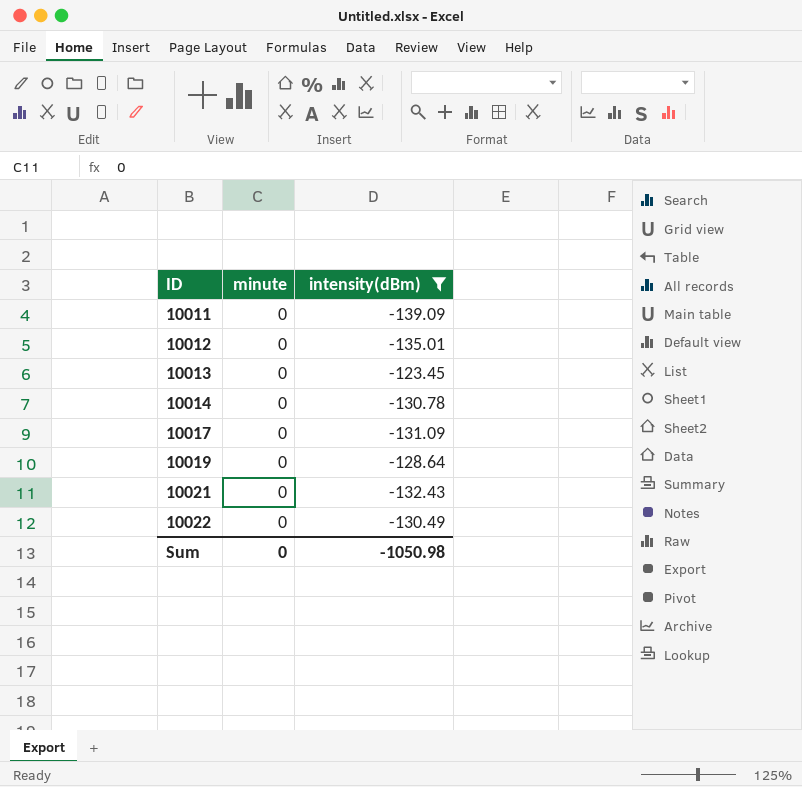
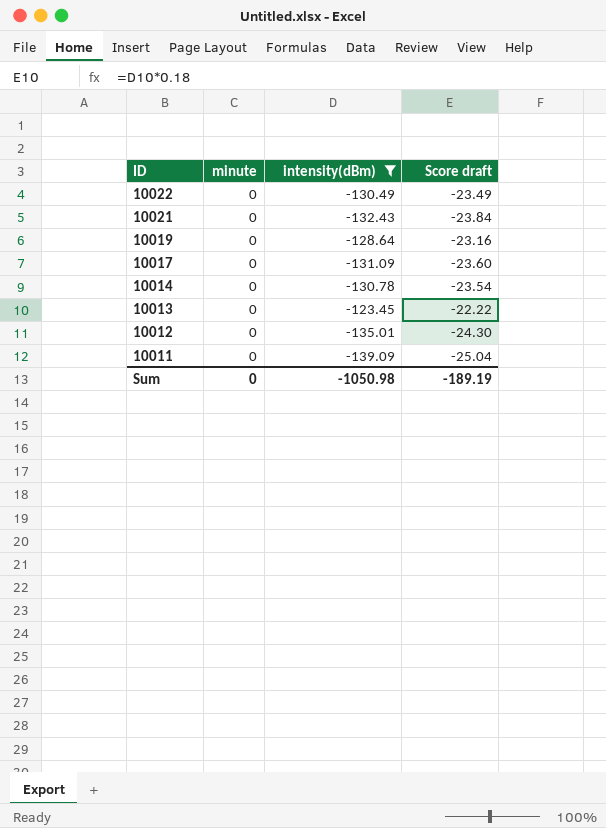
row order: ID ascending -> ID descending
column Score draft | formula: none -> [intensity(dBm)] * 0.18

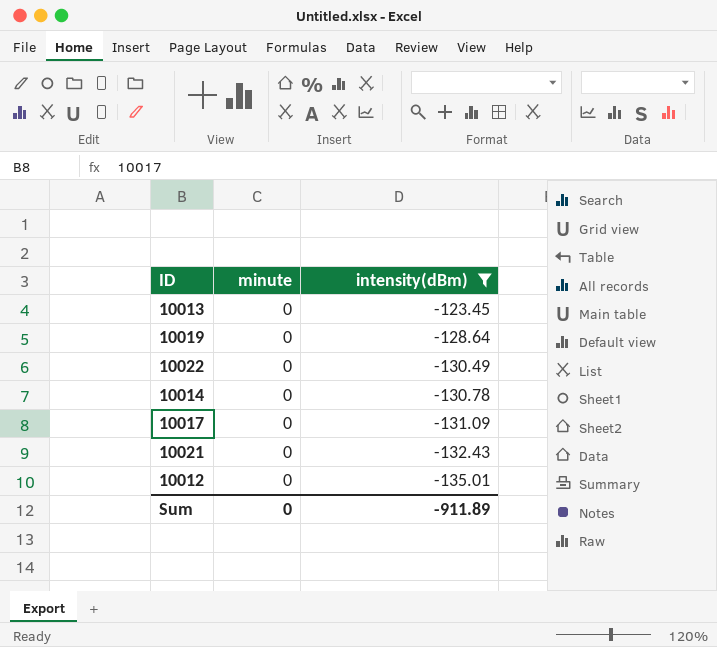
row order: ID descending -> intensity(dBm) descending
column Score draft | formula: [intensity(dBm)] * 0.18 -> none
row 10011: 0 | -139.09 | -25.04 -> none
Sum | intensity(dBm): -1050.98 -> -911.89

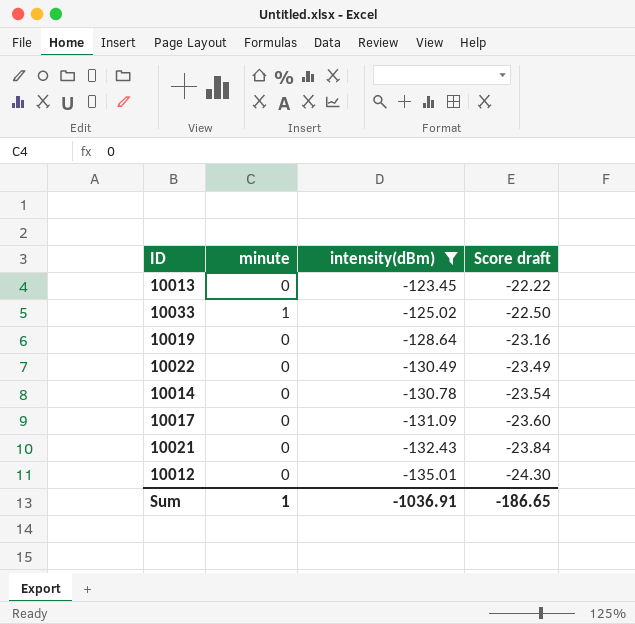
column Score draft | formula: none -> [intensity(dBm)] * 0.18
row 10033: none -> 1 | -125.02 | -22.50
Sum | minute: 0 -> 1
Sum | intensity(dBm): -911.89 -> -1036.91

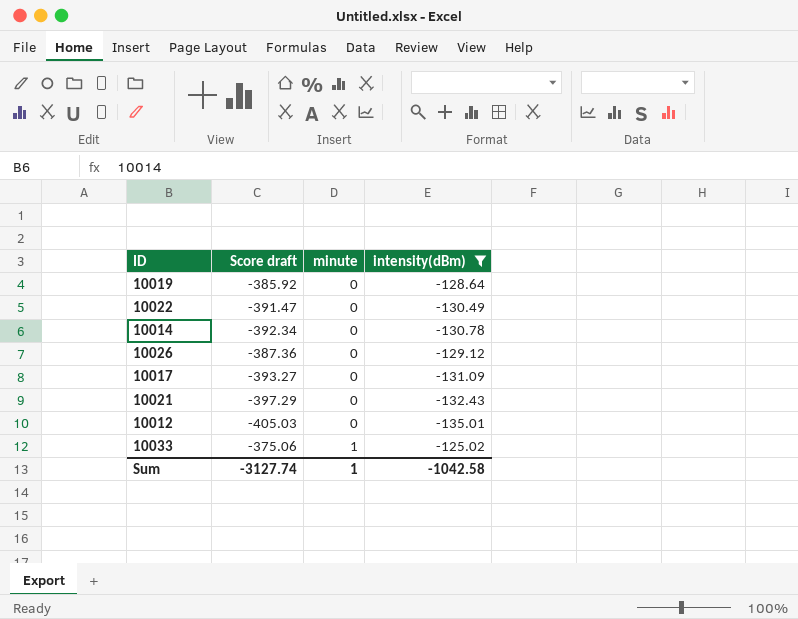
row order: intensity(dBm) descending -> minute ascending
column Score draft | formula: [intensity(dBm)] * 0.18 -> [intensity(dBm)] * 3
column Score draft | position: 4 -> 2
row 10013: 0 | -123.45 | -22.22 -> none
row 10026: none -> -387.36 | 0 | -129.12
Sum | Score draft: -186.65 -> -3127.74
Sum | intensity(dBm): -1036.91 -> -1042.58

